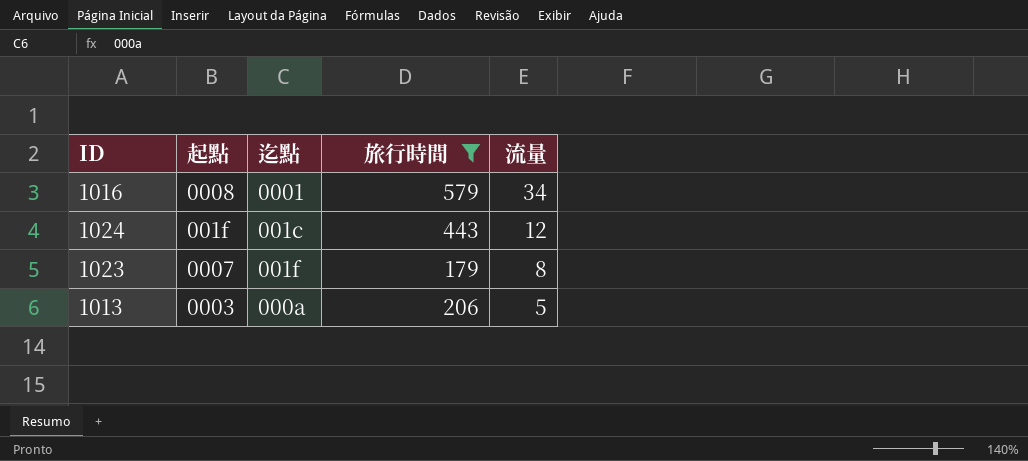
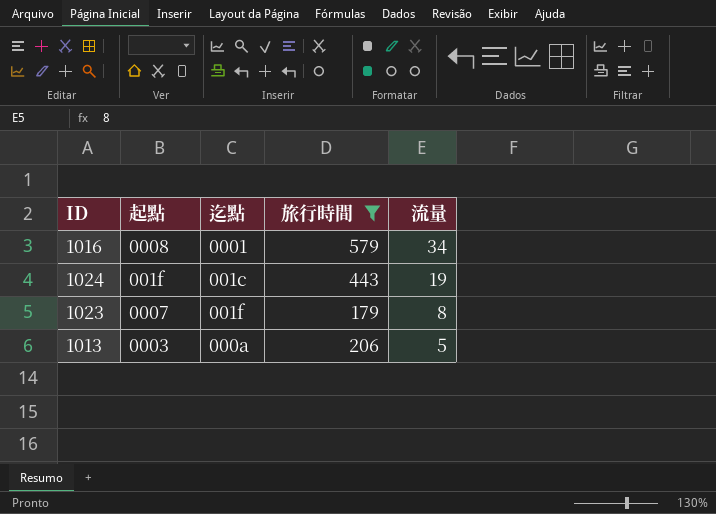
1024 | 流量: 12 -> 19

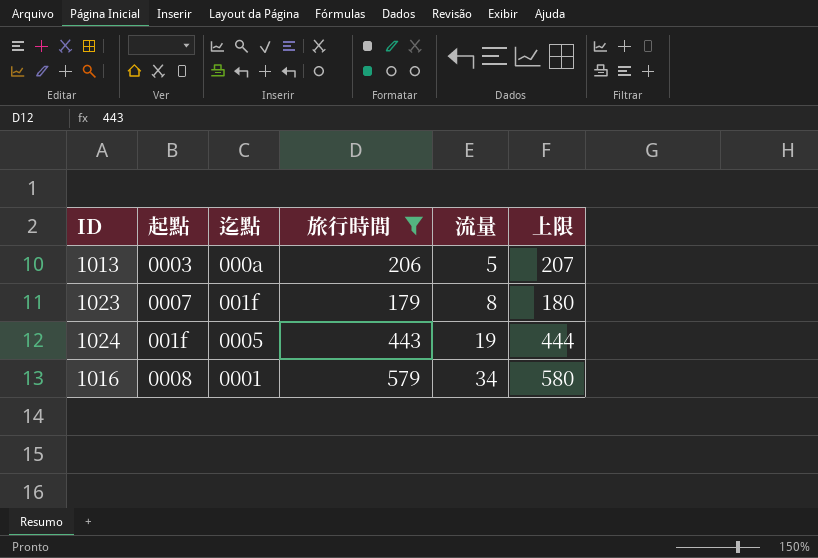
row order: 流量 descending -> 流量 ascending
column 上限 | formula: none -> [旅行時間] + 1
1024 | 迄點: 001c -> 0005

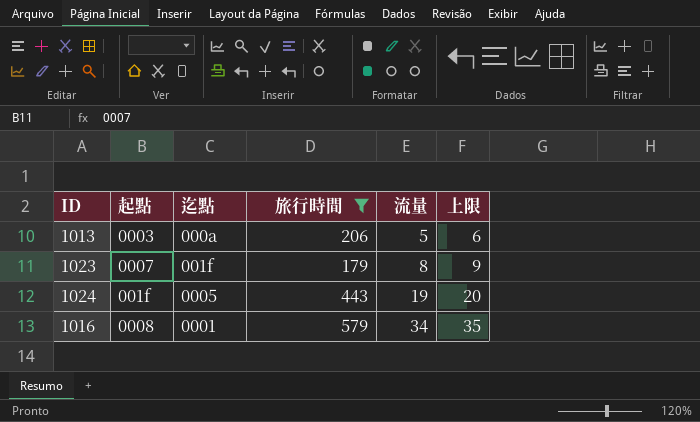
column 上限 | formula: [旅行時間] + 1 -> [流量] + 1

